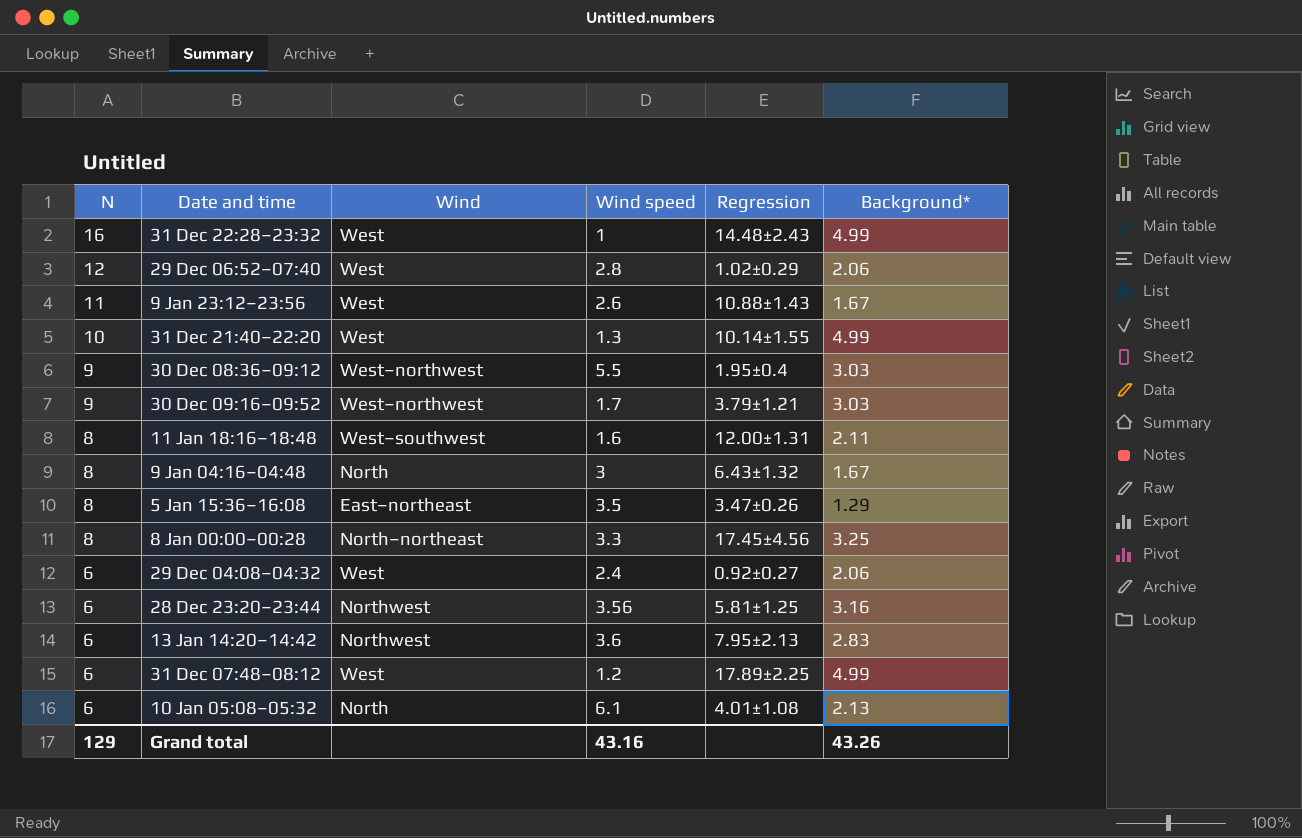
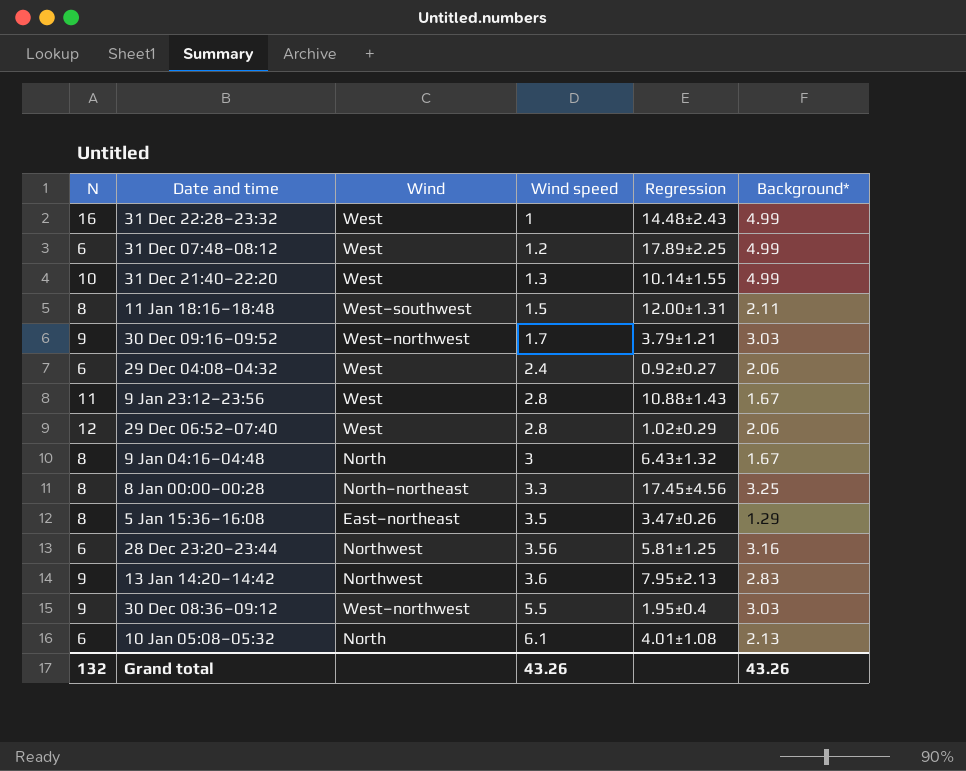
row order: N descending -> Wind speed ascending
11 Jan 18:16–18:48 | Wind speed: 1.6 -> 1.5
9 Jan 23:12–23:56 | Wind speed: 2.6 -> 2.8
13 Jan 14:20–14:42 | N: 6 -> 9
Grand total | N: 129 -> 132
Grand total | Wind speed: 43.16 -> 43.26

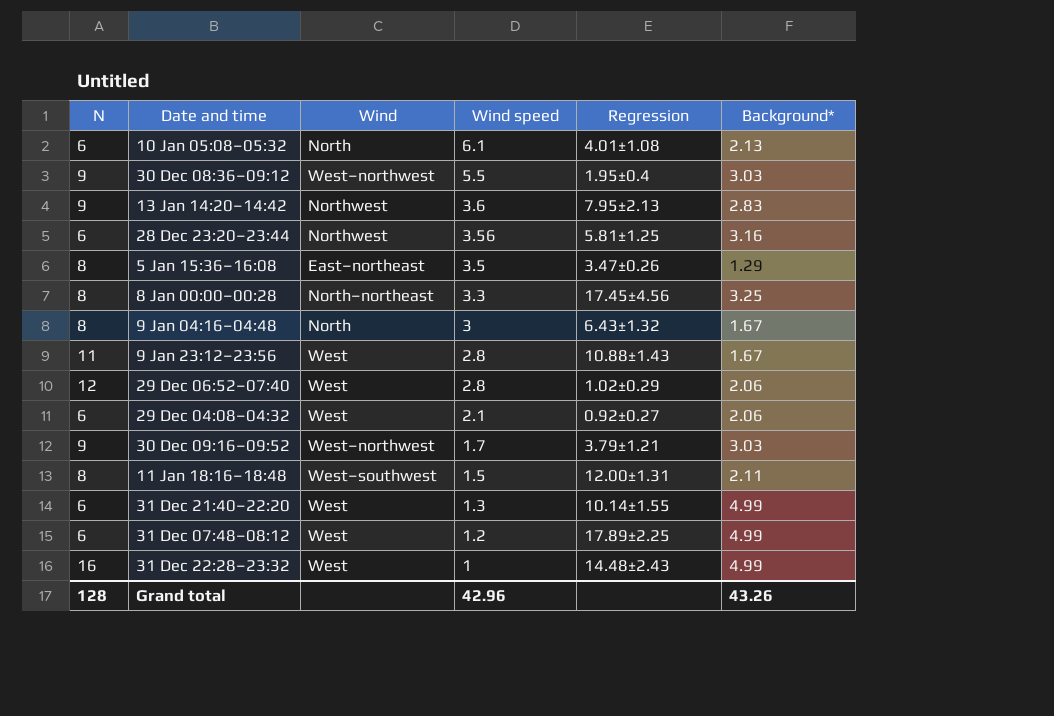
row order: Wind speed ascending -> Wind speed descending
29 Dec 04:08–04:32 | Wind speed: 2.4 -> 2.1
31 Dec 21:40–22:20 | N: 10 -> 6
Grand total | N: 132 -> 128
Grand total | Wind speed: 43.26 -> 42.96

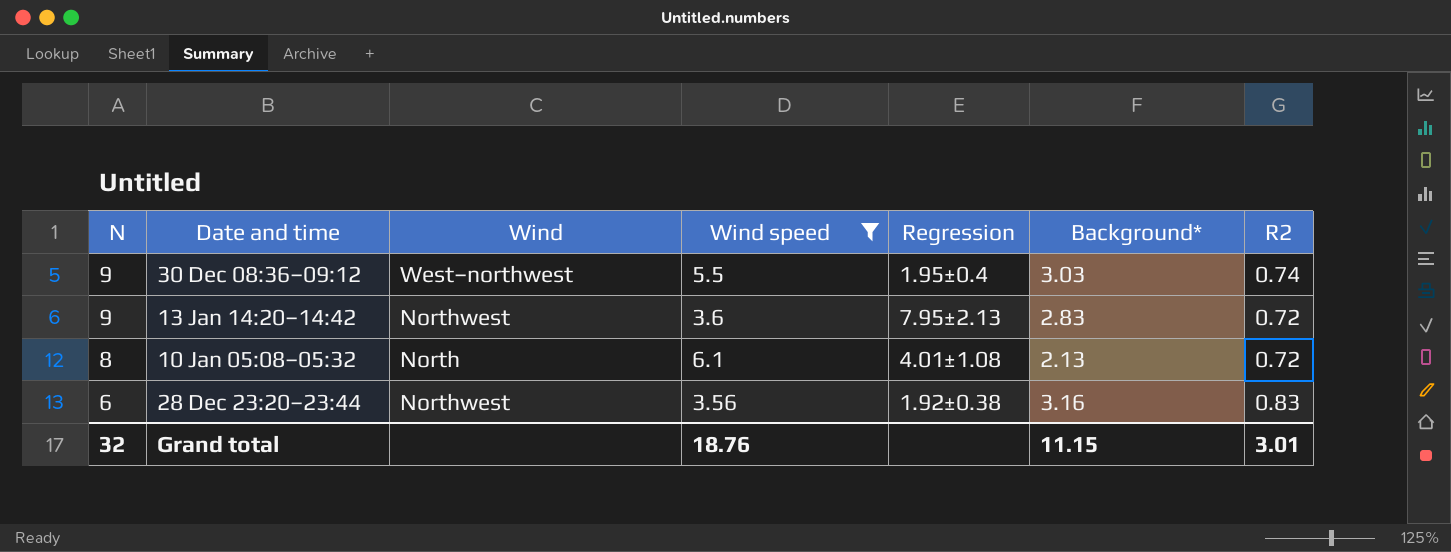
filter: none -> Wind speed >= 3.56
row order: Wind speed descending -> N descending
column R2 | position: none -> 7
10 Jan 05:08–05:32 | N: 6 -> 8
28 Dec 23:20–23:44 | Regression: 5.81±1.25 -> 1.92±0.38
Grand total | N: 128 -> 32
Grand total | Wind speed: 42.96 -> 18.76
Grand total | Background*: 43.26 -> 11.15

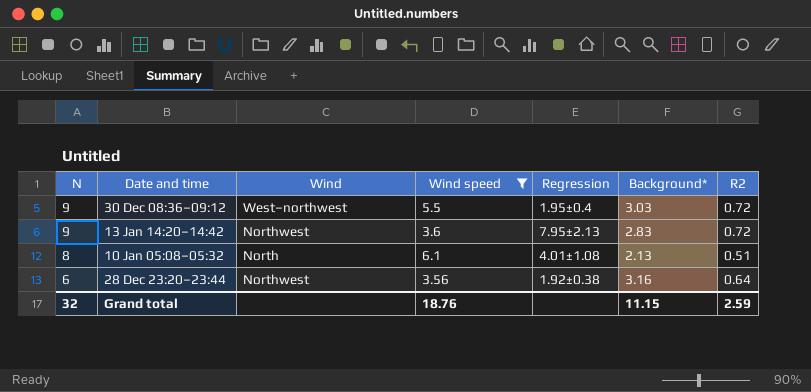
30 Dec 08:36–09:12 | R2: 0.74 -> 0.72
10 Jan 05:08–05:32 | R2: 0.72 -> 0.51
28 Dec 23:20–23:44 | R2: 0.83 -> 0.64
Grand total | R2: 3.01 -> 2.59

